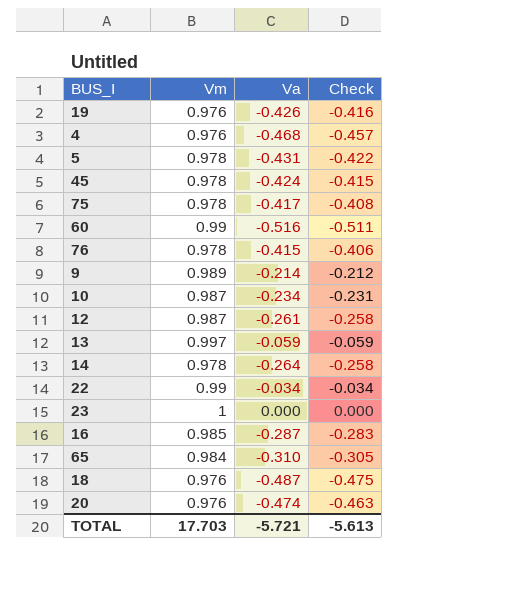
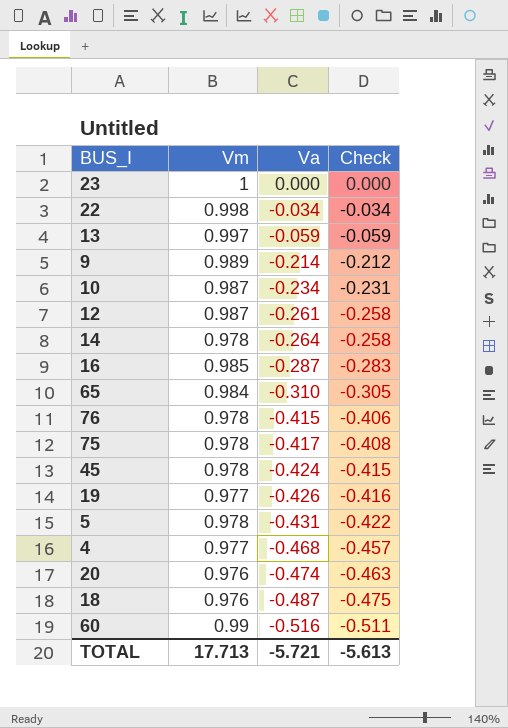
row order: none -> Va descending
22 | Vm: 0.99 -> 0.998
19 | Vm: 0.976 -> 0.977
4 | Vm: 0.976 -> 0.977
TOTAL | Vm: 17.703 -> 17.713

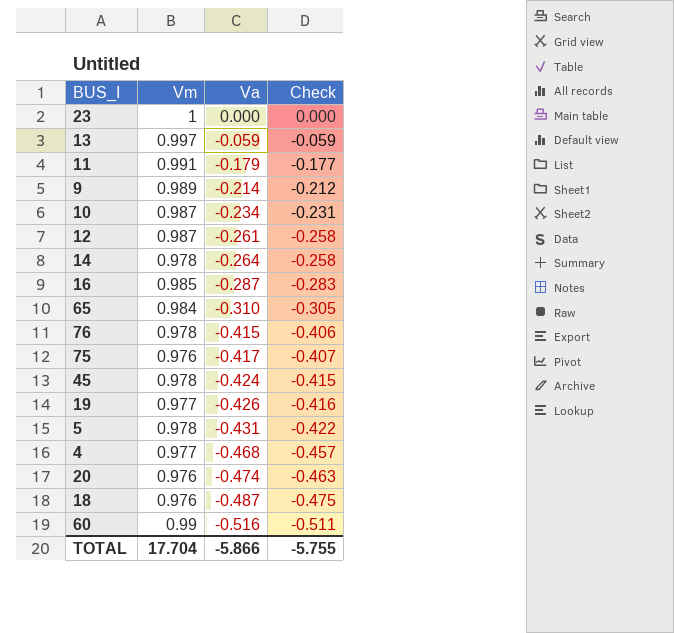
row 22: 0.998 | -0.034 | -0.034 -> none
row 11: none -> 0.991 | -0.179 | -0.177
75 | Vm: 0.978 -> 0.976
75 | Check: -0.408 -> -0.407
TOTAL | Vm: 17.713 -> 17.704
TOTAL | Va: -5.721 -> -5.866
TOTAL | Check: -5.613 -> -5.755

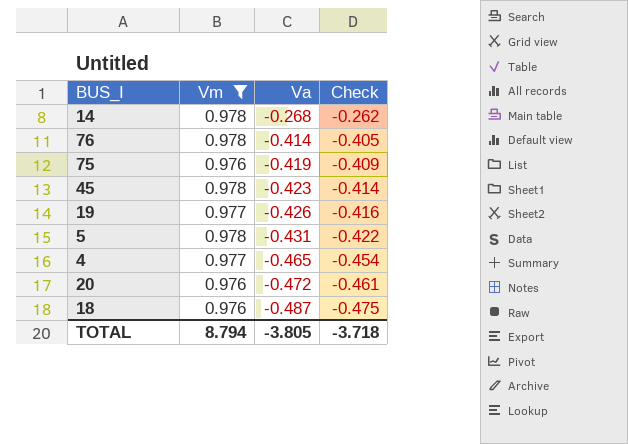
filter: none -> Vm <= 0.978
14 | Va: -0.264 -> -0.268
14 | Check: -0.258 -> -0.262
76 | Va: -0.415 -> -0.414
76 | Check: -0.406 -> -0.405
75 | Va: -0.417 -> -0.419
75 | Check: -0.407 -> -0.409
45 | Va: -0.424 -> -0.423
45 | Check: -0.415 -> -0.414
4 | Va: -0.468 -> -0.465
4 | Check: -0.457 -> -0.454
20 | Va: -0.474 -> -0.472
20 | Check: -0.463 -> -0.461
TOTAL | Vm: 17.704 -> 8.794
TOTAL | Va: -5.866 -> -3.805
TOTAL | Check: -5.755 -> -3.718

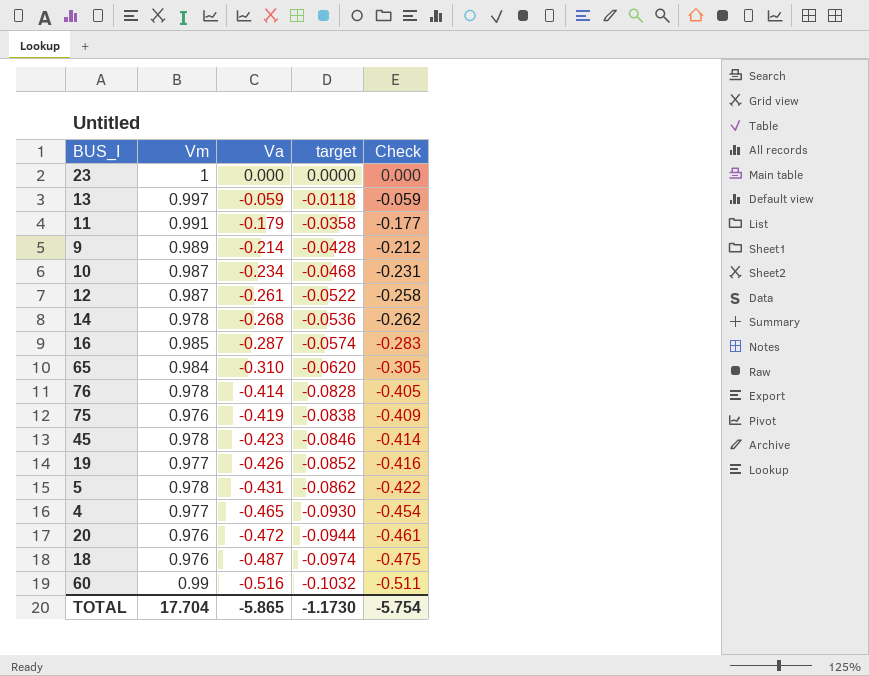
filter: Vm <= 0.978 -> none
column target | formula: none -> [Va] * 0.2
TOTAL | Vm: 8.794 -> 17.704
TOTAL | Va: -3.805 -> -5.865
TOTAL | Check: -3.718 -> -5.754

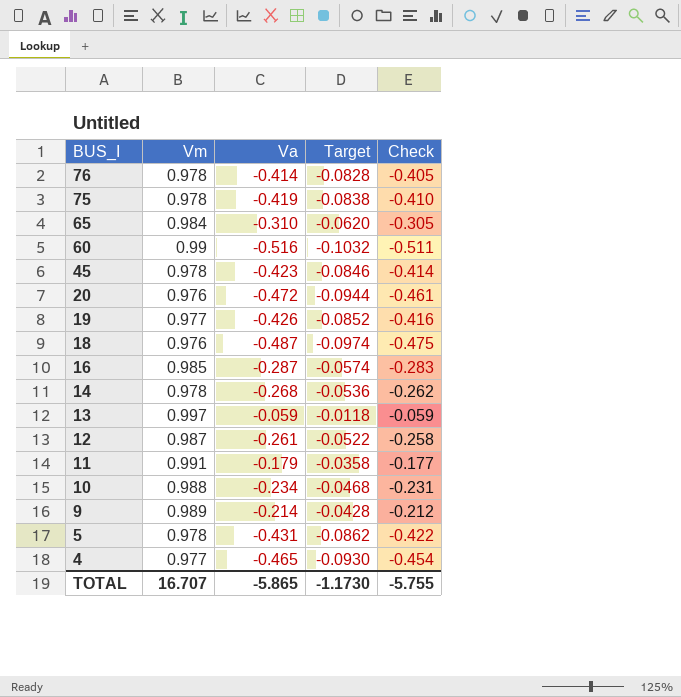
row order: Va descending -> BUS_I descending
column name: target -> Target
row 23: 1 | 0.000 | 0.0000 | 0.000 -> none
75 | Vm: 0.976 -> 0.978
75 | Check: -0.409 -> -0.410
10 | Vm: 0.987 -> 0.988
TOTAL | Vm: 17.704 -> 16.707
TOTAL | Check: -5.754 -> -5.755

